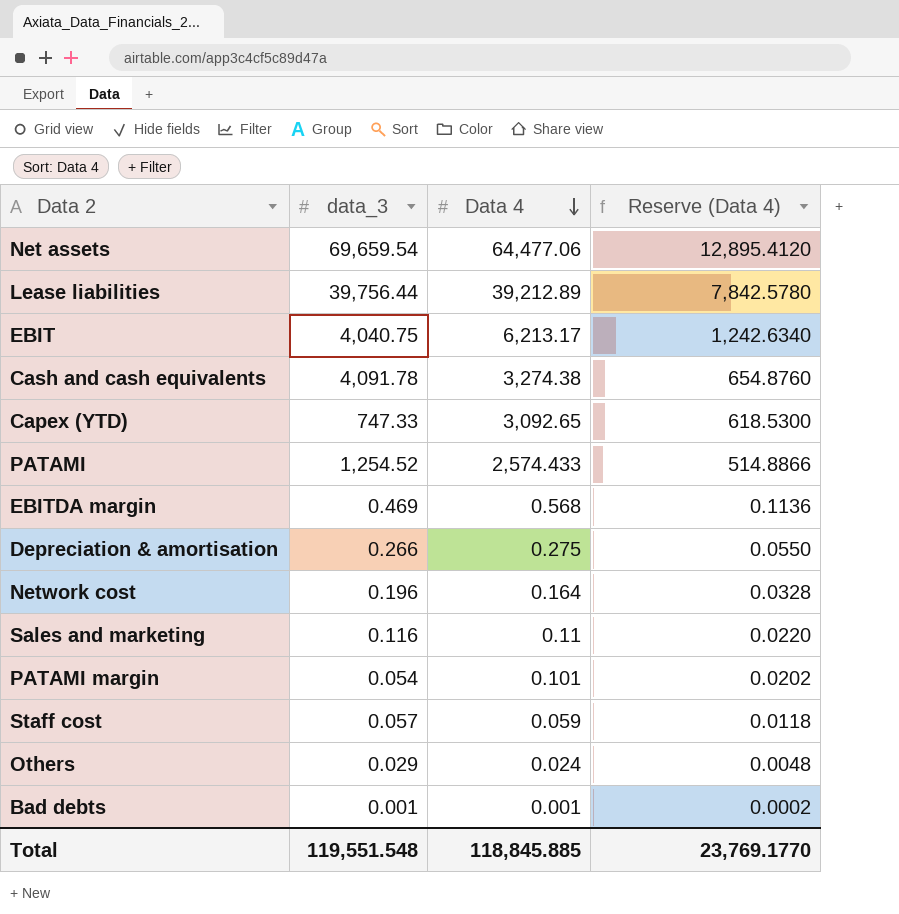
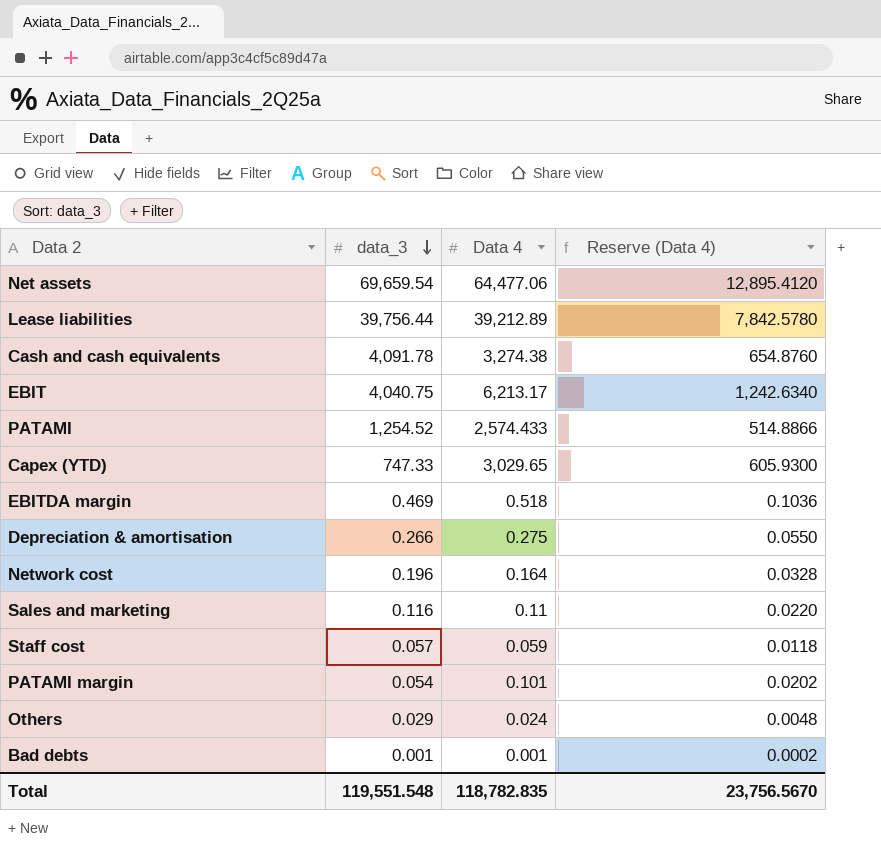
row order: Data 4 descending -> data_3 descending
Capex (YTD) | Data 4: 3,092.65 -> 3,029.65
Capex (YTD) | Reserve (Data 4): 618.5300 -> 605.9300
EBITDA margin | Data 4: 0.568 -> 0.518
EBITDA margin | Reserve (Data 4): 0.1136 -> 0.1036
Total | Data 4: 118,845.885 -> 118,782.835
Total | Reserve (Data 4): 23,769.1770 -> 23,756.5670

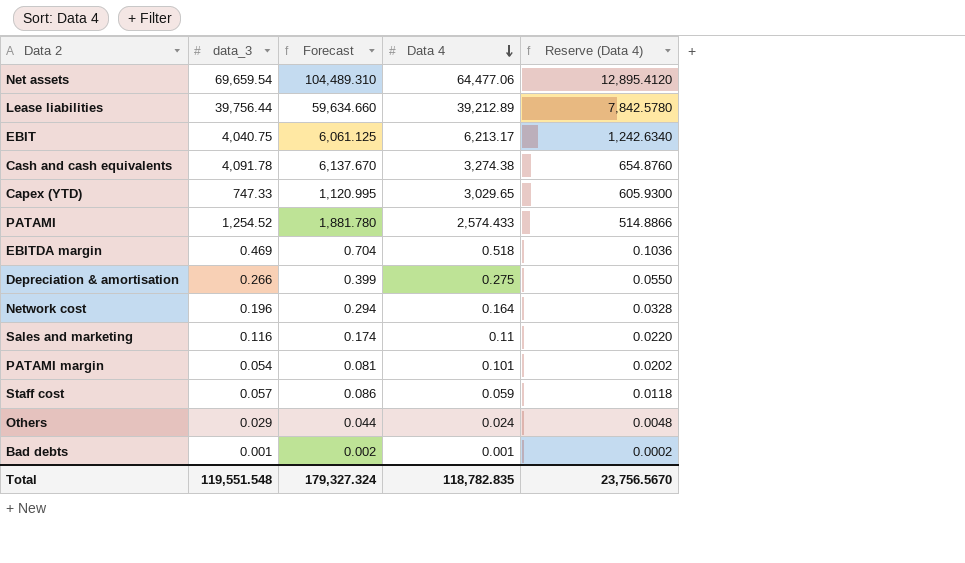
row order: data_3 descending -> Data 4 descending
column Forecast | formula: none -> [data_3] * 1.5

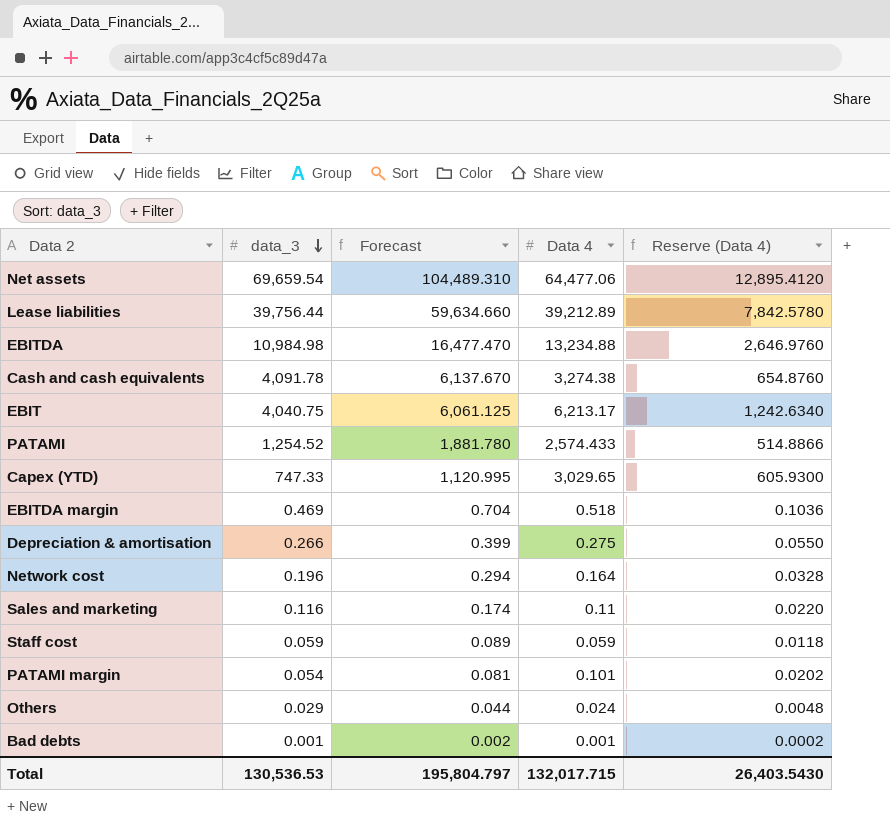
row order: Data 4 descending -> data_3 descending
row EBITDA: none -> 10,984.98 | 16,477.470 | 13,234.88 | 2,646.9760
Staff cost | data_3: 0.057 -> 0.059
Staff cost | Forecast: 0.086 -> 0.089
Total | data_3: 119,551.548 -> 130,536.53
Total | Forecast: 179,327.324 -> 195,804.797
Total | Data 4: 118,782.835 -> 132,017.715
Total | Reserve (Data 4): 23,756.5670 -> 26,403.5430

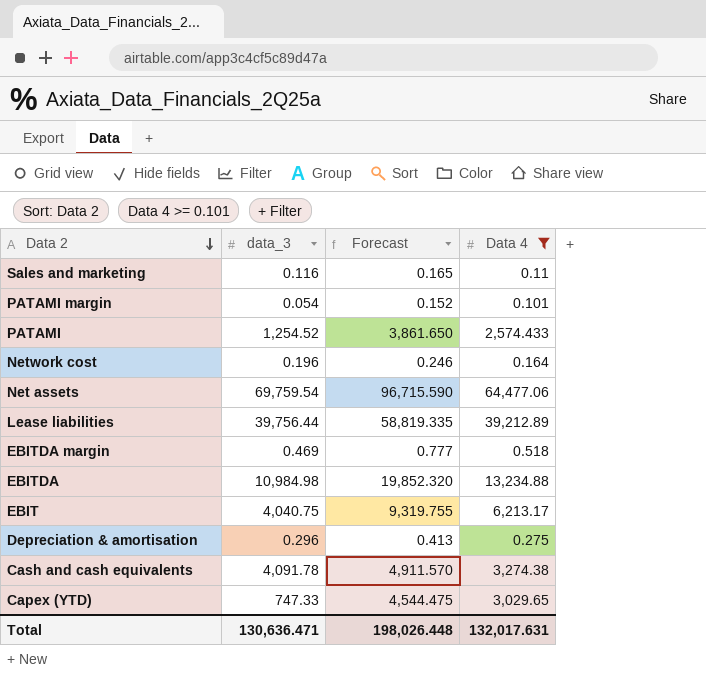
filter: none -> Data 4 >= 0.101
row order: data_3 descending -> Data 2 descending
column Reserve (Data 4) | formula: [Data 4] * 0.2 -> none
column Forecast | formula: [data_3] * 1.5 -> [Data 4] * 1.5
Net assets | data_3: 69,659.54 -> 69,759.54
Depreciation & amortisation | data_3: 0.266 -> 0.296
Total | data_3: 130,536.53 -> 130,636.471
Total | Forecast: 195,804.797 -> 198,026.448
Total | Data 4: 132,017.715 -> 132,017.631

